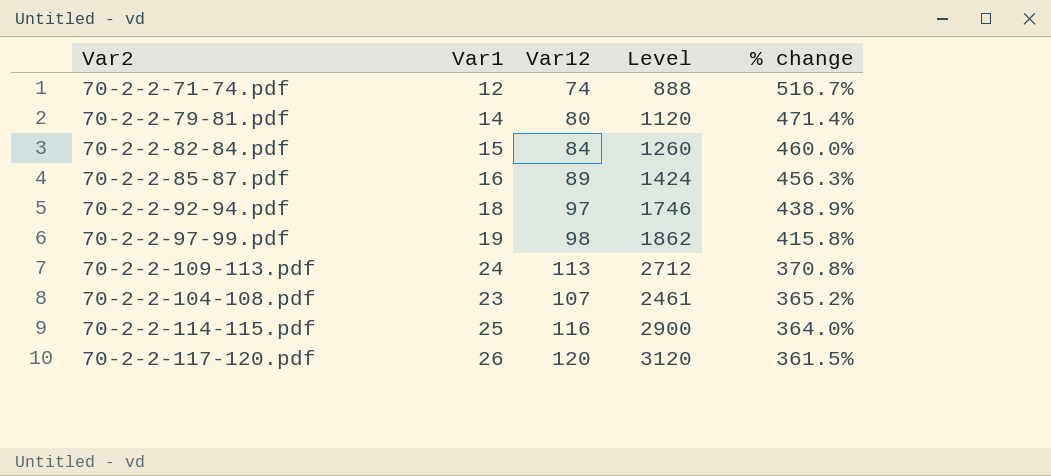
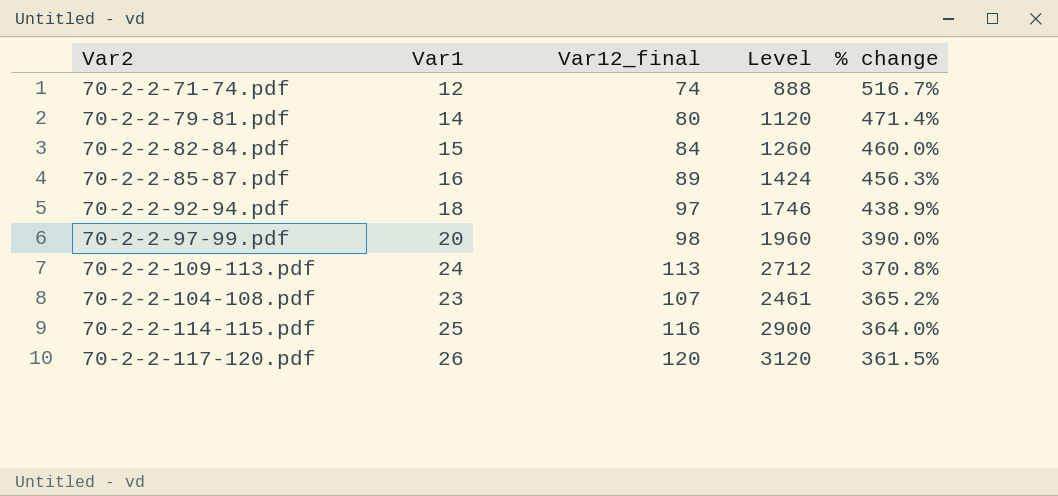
column name: Var12 -> Var12_final
70-2-2-97-99.pdf | Var1: 19 -> 20
70-2-2-97-99.pdf | Level: 1862 -> 1960
70-2-2-97-99.pdf | % change: 415.8% -> 390.0%

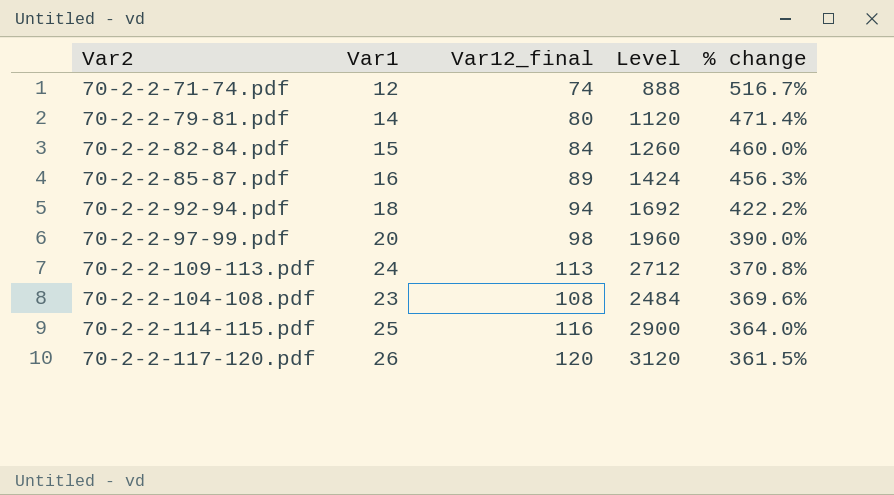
70-2-2-92-94.pdf | Var12_final: 97 -> 94
70-2-2-92-94.pdf | Level: 1746 -> 1692
70-2-2-92-94.pdf | % change: 438.9% -> 422.2%
70-2-2-104-108.pdf | Var12_final: 107 -> 108
70-2-2-104-108.pdf | Level: 2461 -> 2484
70-2-2-104-108.pdf | % change: 365.2% -> 369.6%

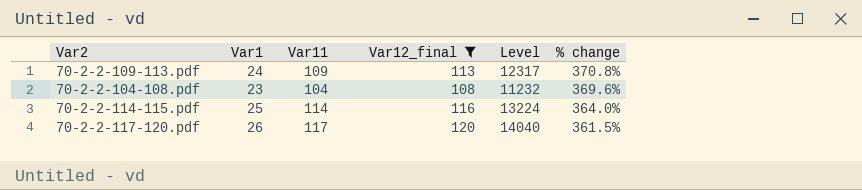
filter: none -> Var12_final >= 108
column Var11 | position: none -> 3
column Level | formula: [Var1] * [Var12_final] -> [Var11] * [Var12_final]

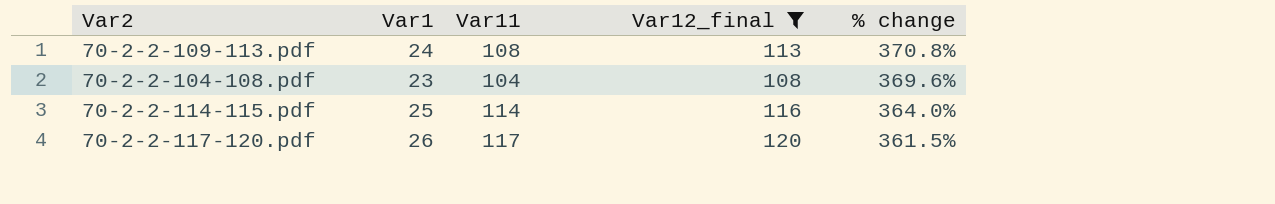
column Level | formula: [Var11] * [Var12_final] -> none
70-2-2-109-113.pdf | Var11: 109 -> 108

